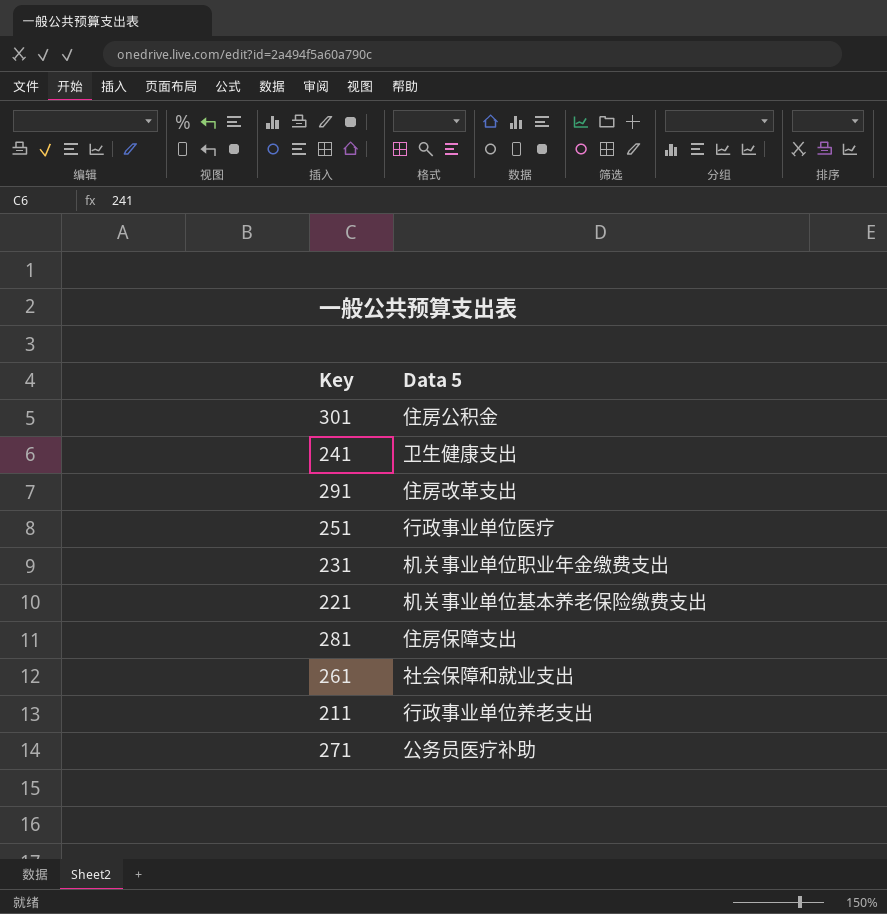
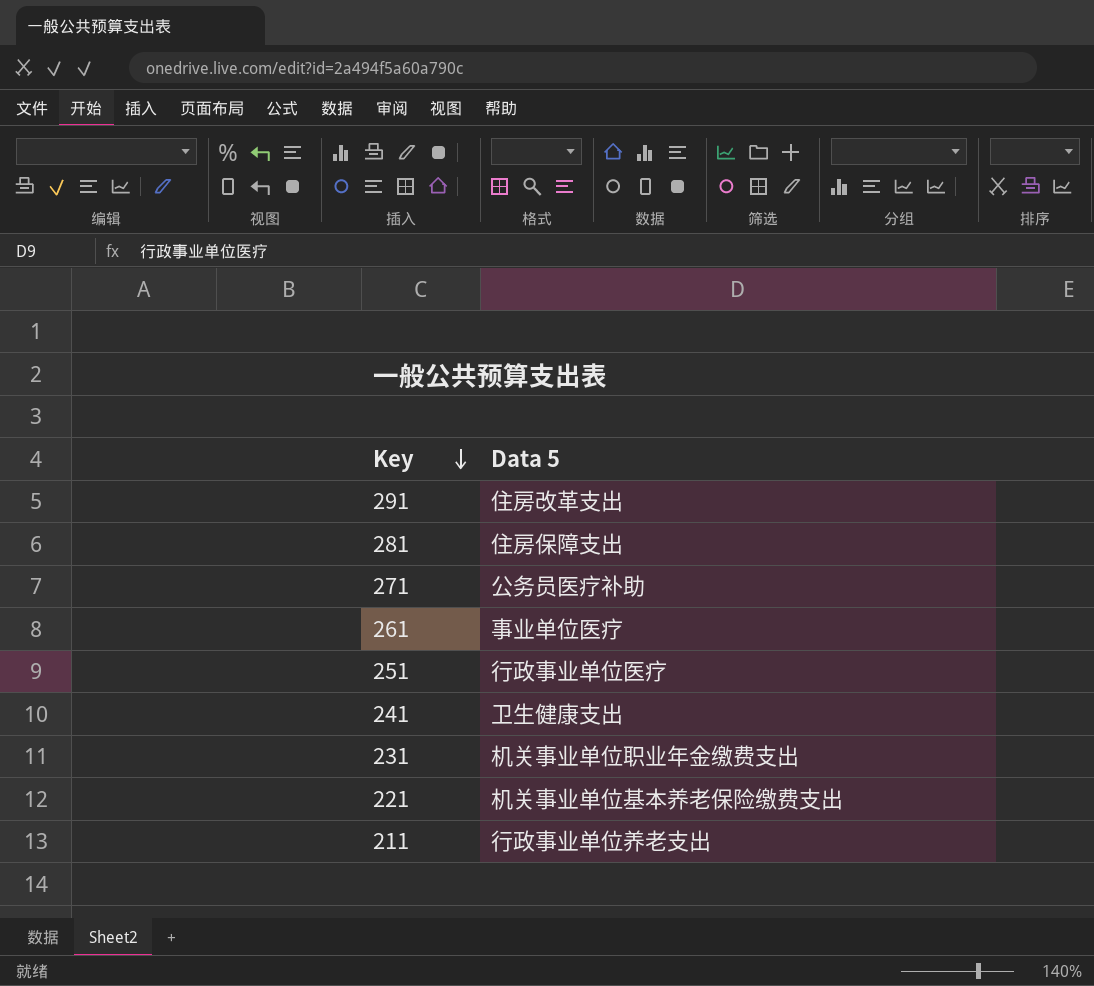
row order: none -> Key descending
row 301: 住房公积金 -> none
261 | Data 5: 社会保障和就业支出 -> 事业单位医疗

